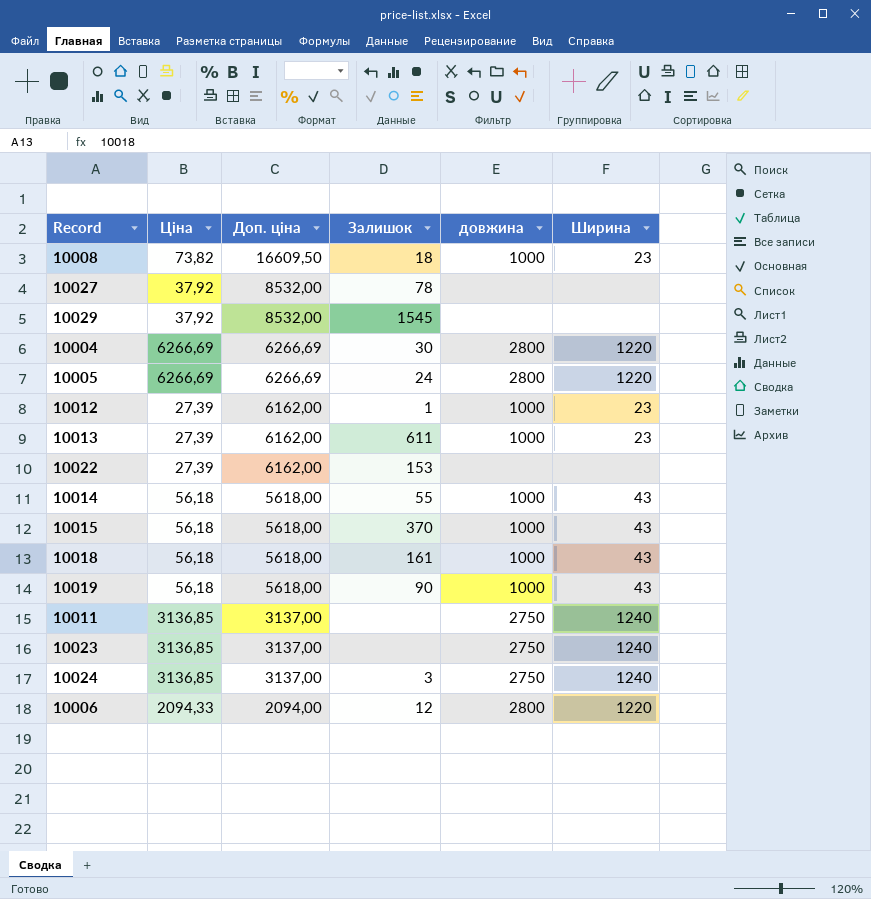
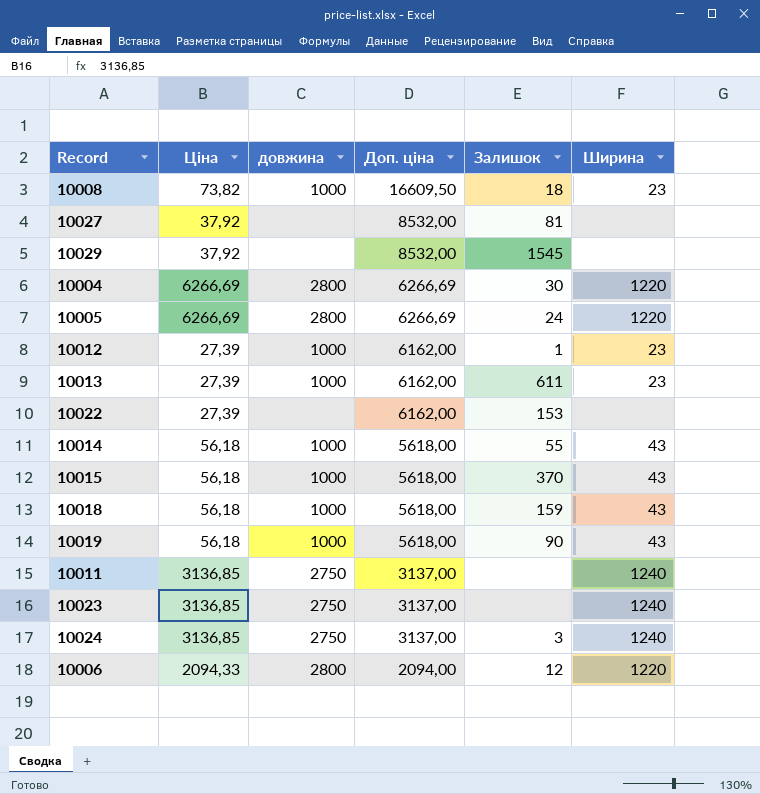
column довжина | position: 5 -> 3
10027 | Залишок: 78 -> 81
10018 | Залишок: 161 -> 159

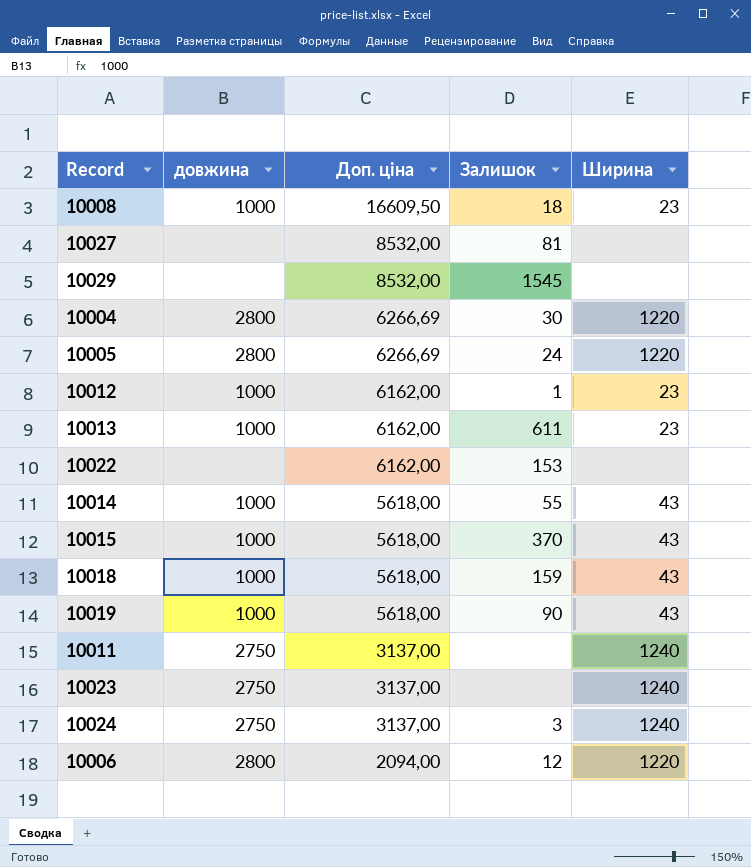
column Ціна | position: 2 -> none

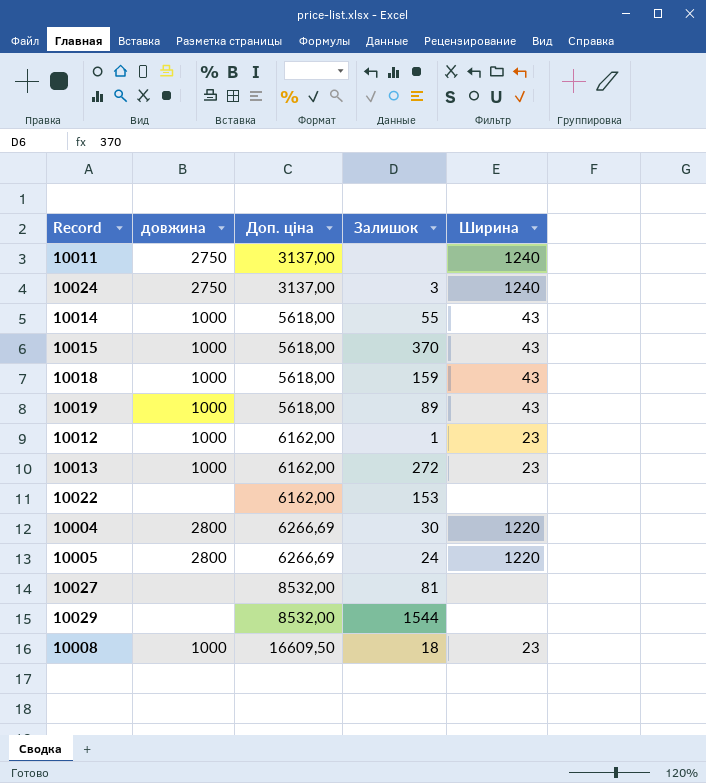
row order: Доп. ціна descending -> Доп. ціна ascending
row 10023: 2750 | 3137,00 | none | 1240 -> none
row 10006: 2800 | 2094,00 | 12 | 1220 -> none
10019 | Залишок: 90 -> 89
10013 | Залишок: 611 -> 272
10029 | Залишок: 1545 -> 1544

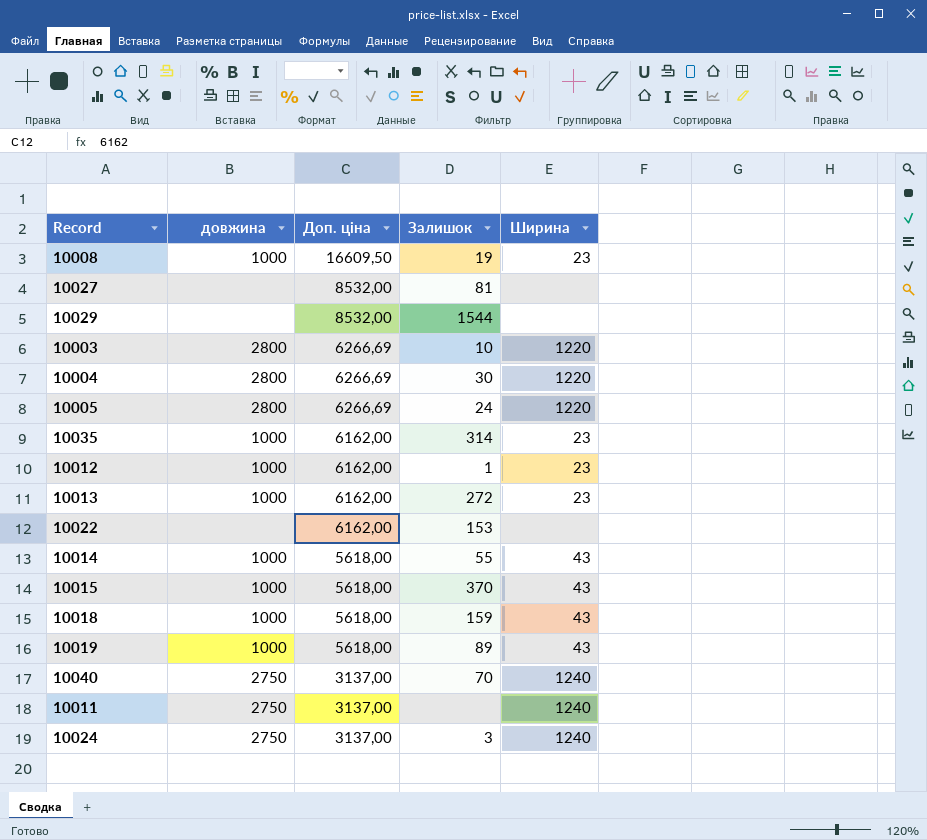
row order: Доп. ціна ascending -> Доп. ціна descending
10008 | Залишок: 18 -> 19
row 10003: none -> 2800 | 6266,69 | 10 | 1220
row 10035: none -> 1000 | 6162,00 | 314 | 23
row 10040: none -> 2750 | 3137,00 | 70 | 1240

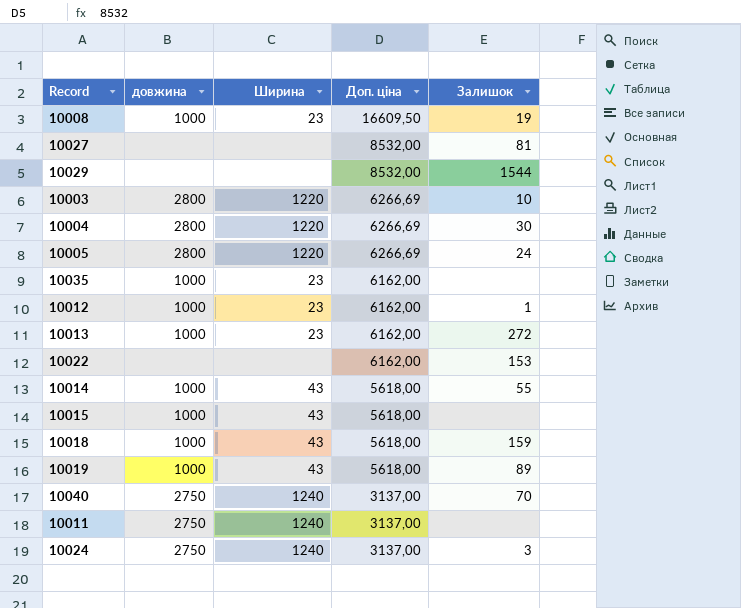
column Ширина | position: 5 -> 3
10035 | Залишок: 314 -> none
10015 | Залишок: 370 -> none

